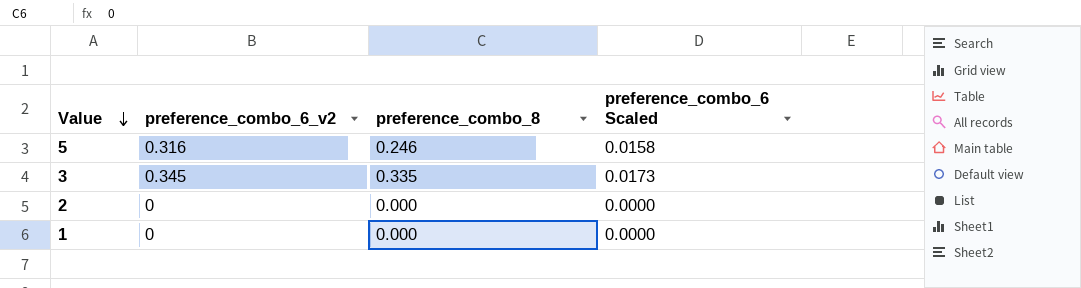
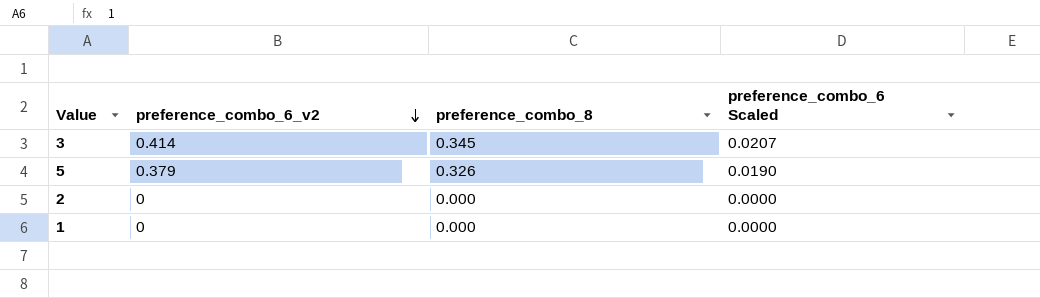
row order: Value descending -> preference_combo_6_v2 descending
3 | preference_combo_6_v2: 0.345 -> 0.414
3 | preference_combo_8: 0.335 -> 0.345
3 | preference_combo_6 Scaled: 0.0173 -> 0.0207
5 | preference_combo_6_v2: 0.316 -> 0.379
5 | preference_combo_8: 0.246 -> 0.326
5 | preference_combo_6 Scaled: 0.0158 -> 0.0190

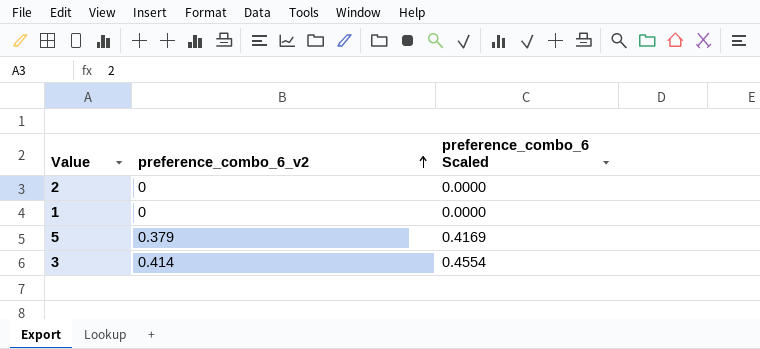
row order: preference_combo_6_v2 descending -> preference_combo_6_v2 ascending
column preference_combo_8 | position: 3 -> none
column preference_combo_6 Scaled | formula: [preference_combo_6_v2] * 0.05 -> [preference_combo_6_v2] * 1.1

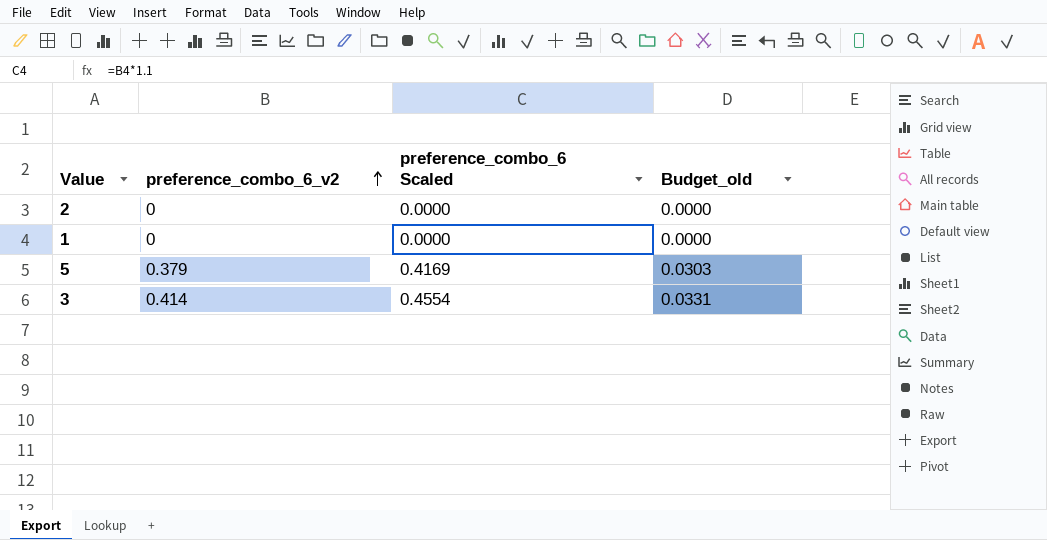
column Budget_old | formula: none -> [preference_combo_6_v2] * 0.08

